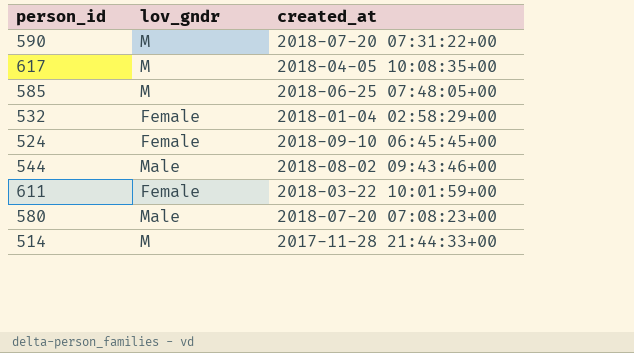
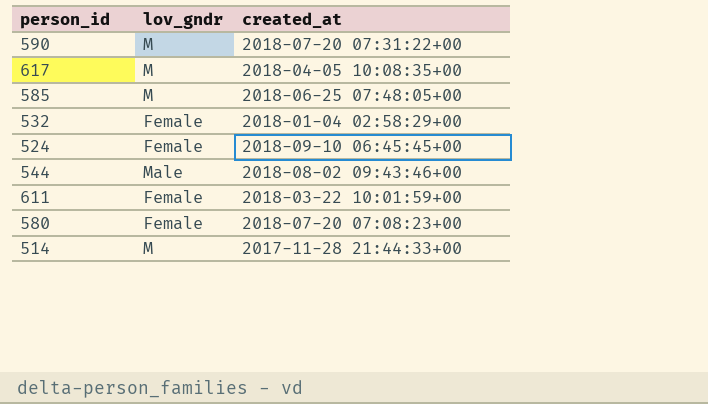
580 | lov_gndr: Male -> Female

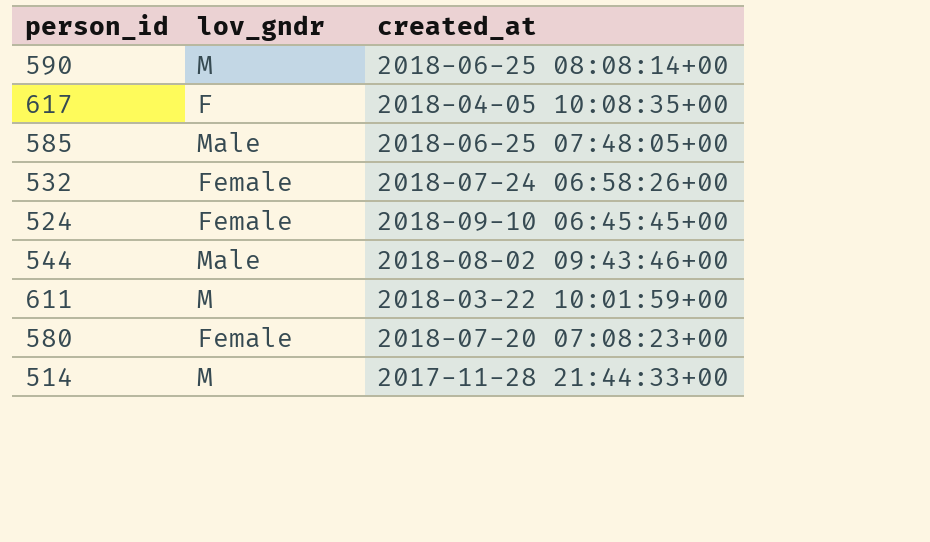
590 | created_at: 2018-07-20 07:31:22+00 -> 2018-06-25 08:08:14+00
617 | lov_gndr: M -> F
585 | lov_gndr: M -> Male
532 | created_at: 2018-01-04 02:58:29+00 -> 2018-07-24 06:58:26+00
611 | lov_gndr: Female -> M

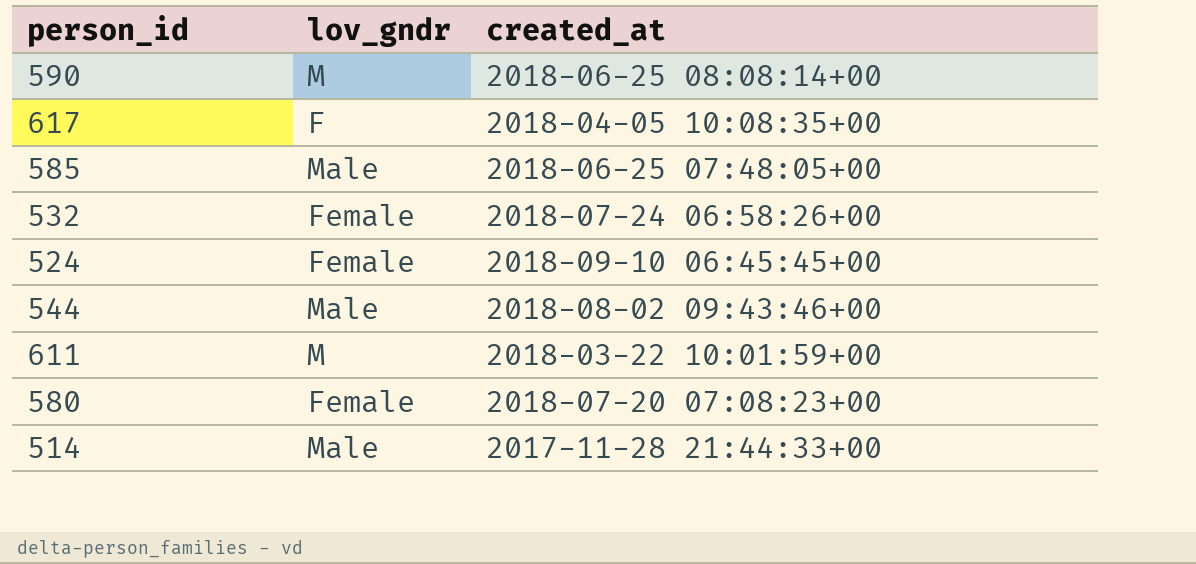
514 | lov_gndr: M -> Male

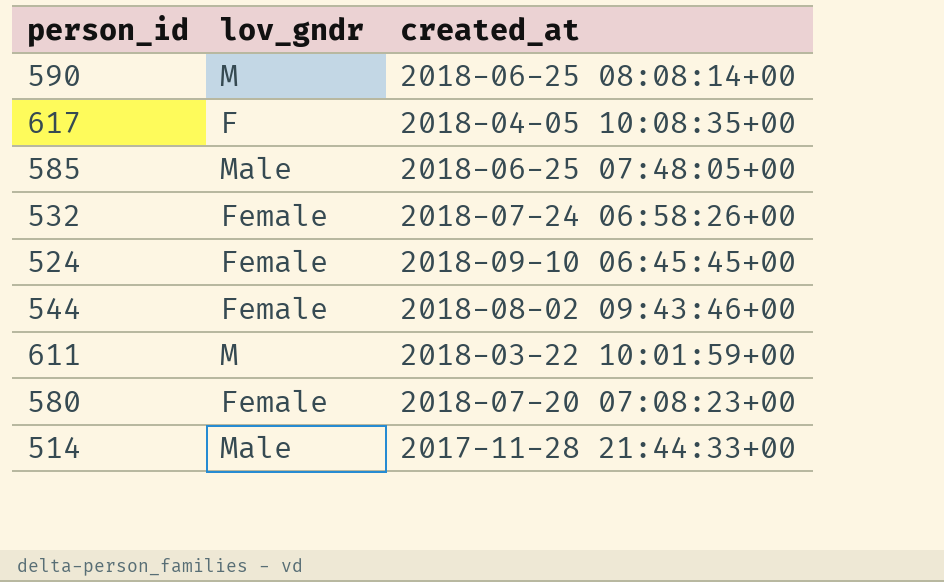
544 | lov_gndr: Male -> Female

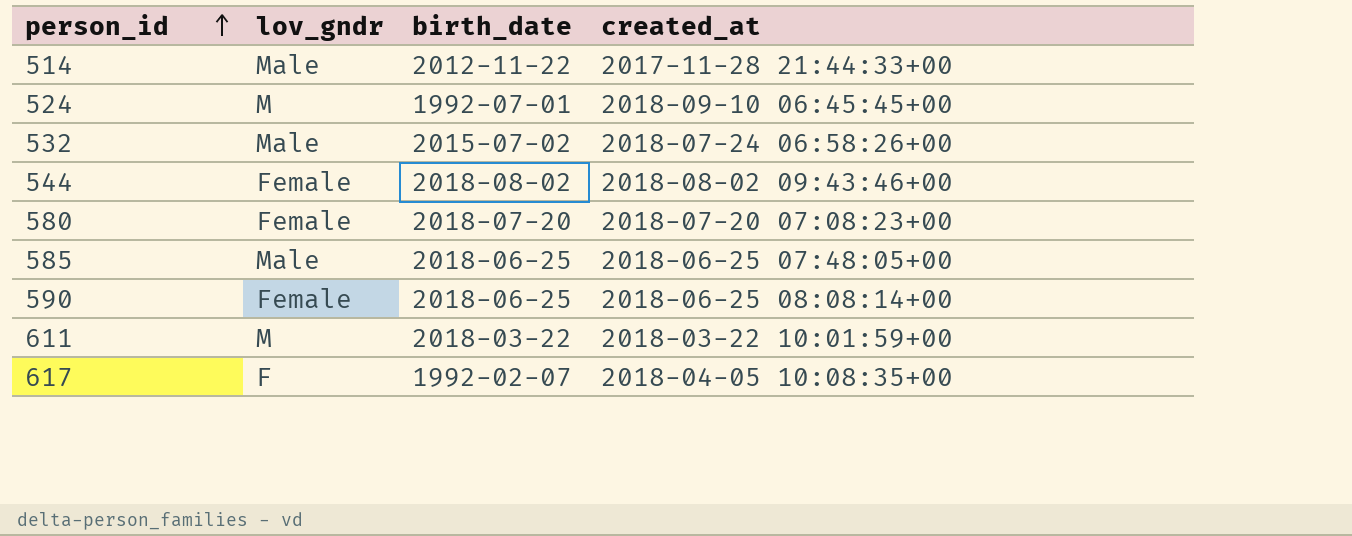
row order: none -> person_id ascending
column birth_date | position: none -> 3
524 | lov_gndr: Female -> M
532 | lov_gndr: Female -> Male
590 | lov_gndr: M -> Female

